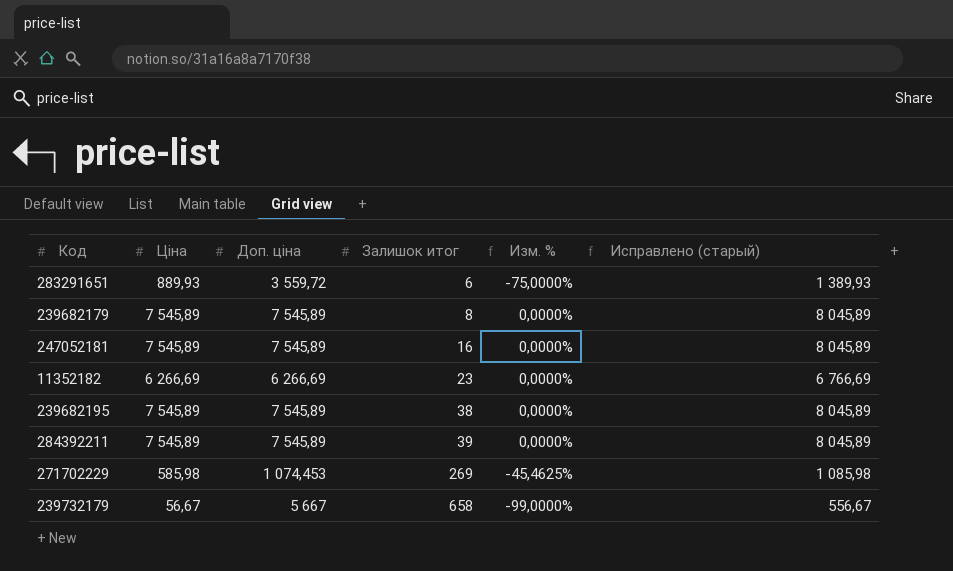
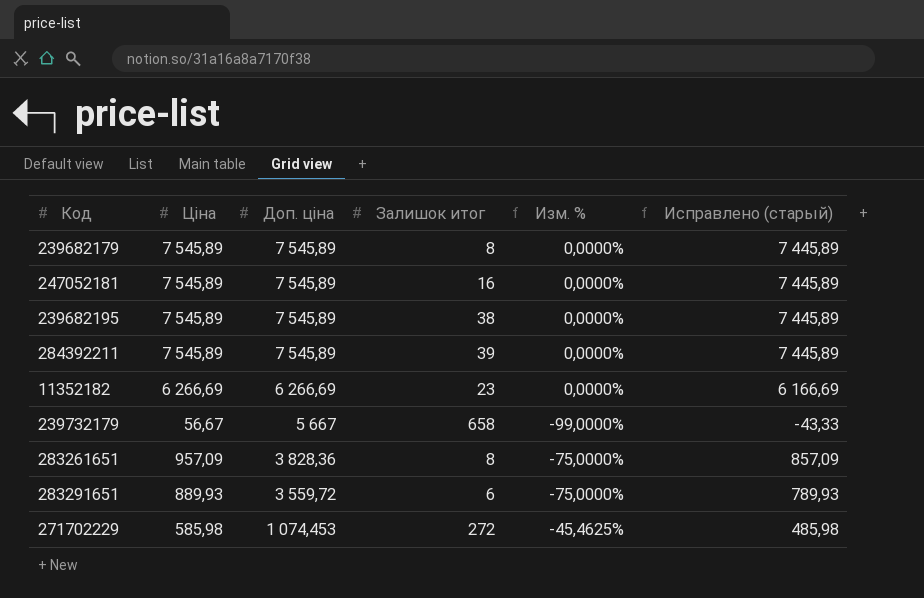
row order: Залишок итог ascending -> Доп. ціна descending
column Исправлено (старый) | formula: [Ціна] + 500 -> [Ціна] - 100
row 283261651: none -> 957,09 | 3 828,36 | 8 | -75,0000% | 857,09
271702229 | Залишок итог: 269 -> 272

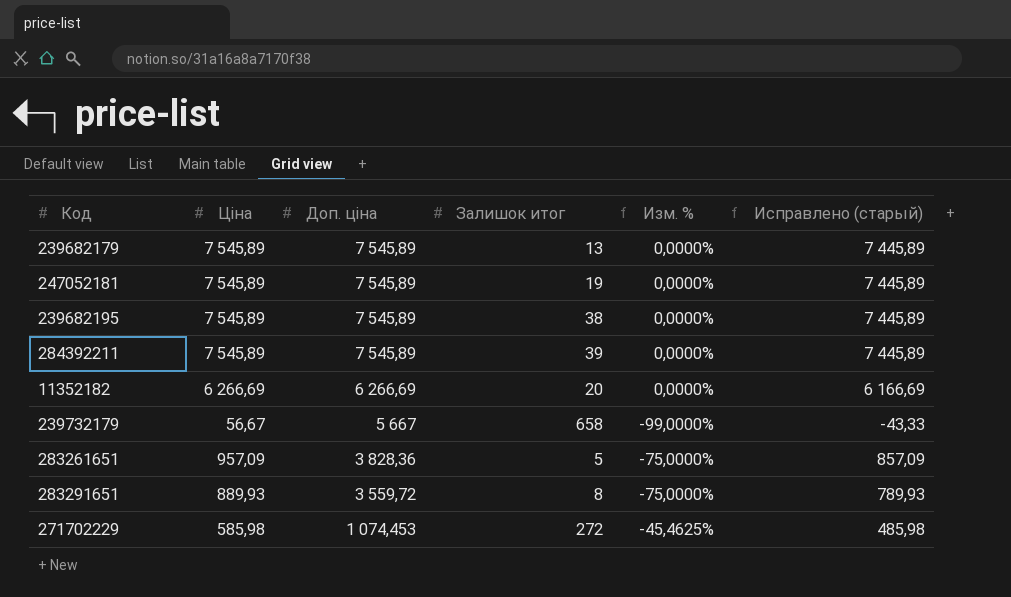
239682179 | Залишок итог: 8 -> 13
247052181 | Залишок итог: 16 -> 19
11352182 | Залишок итог: 23 -> 20
283261651 | Залишок итог: 8 -> 5
283291651 | Залишок итог: 6 -> 8

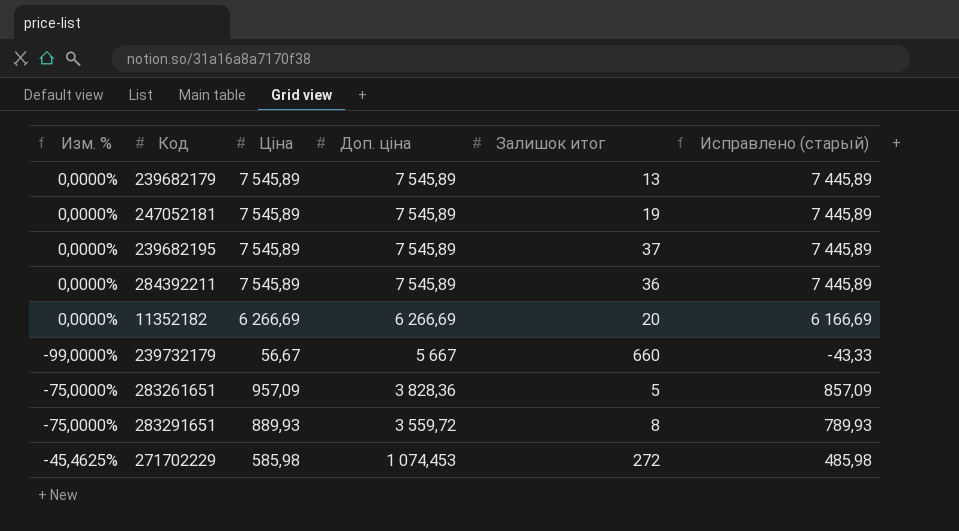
column Изм. % | position: 5 -> 1
239682195 | Залишок итог: 38 -> 37
284392211 | Залишок итог: 39 -> 36
239732179 | Залишок итог: 658 -> 660

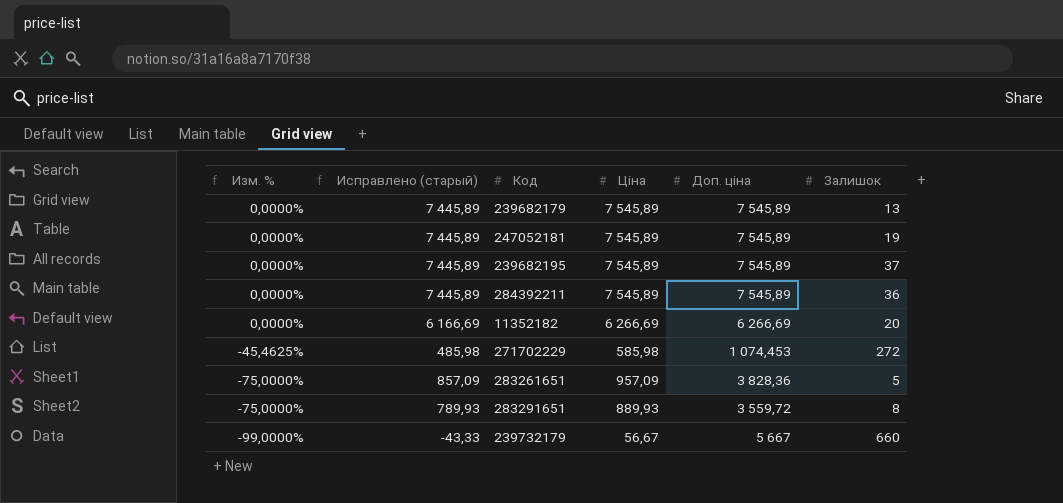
row order: Доп. ціна descending -> Изм. % descending
column Исправлено (старый) | position: 6 -> 2
column name: Залишок итог -> Залишок

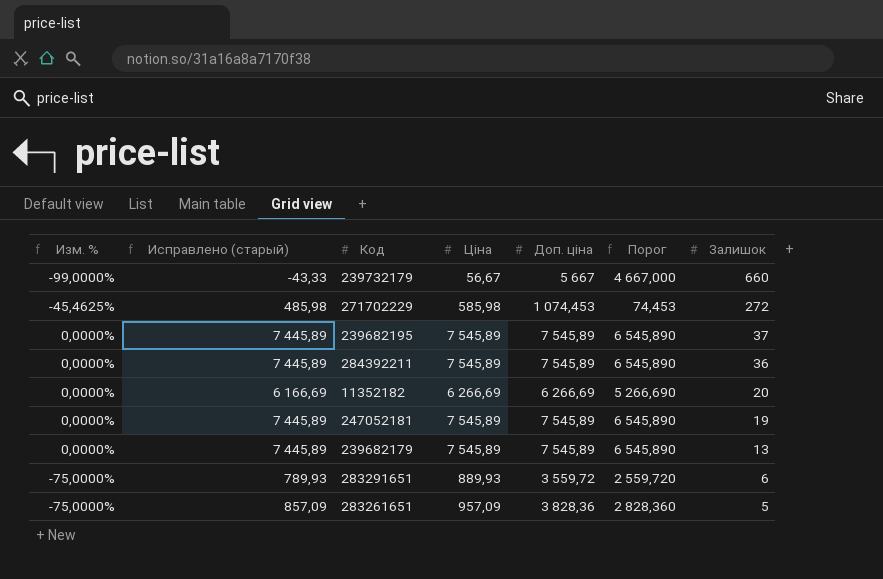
row order: Изм. % descending -> Залишок descending
column Порог | formula: none -> [Доп. ціна] - 1000
283291651 | Залишок: 8 -> 6

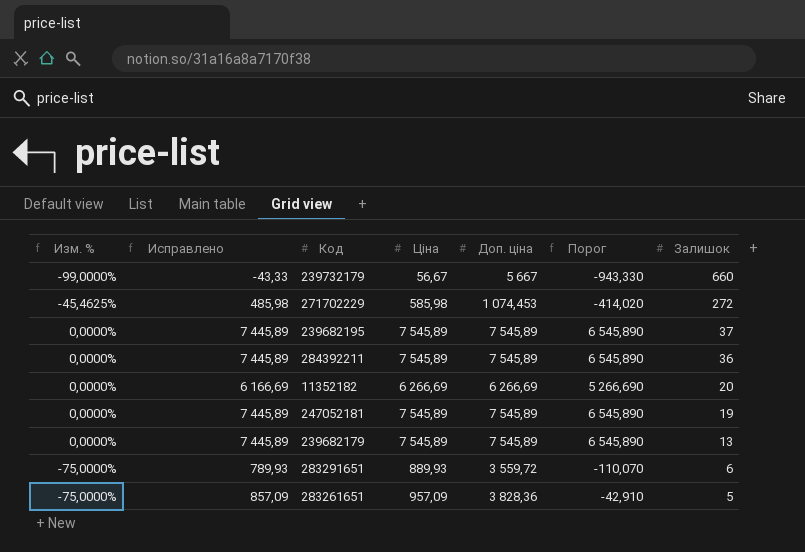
column name: Исправлено (старый) -> Исправлено
column Порог | formula: [Доп. ціна] - 1000 -> [Ціна] - 1000

